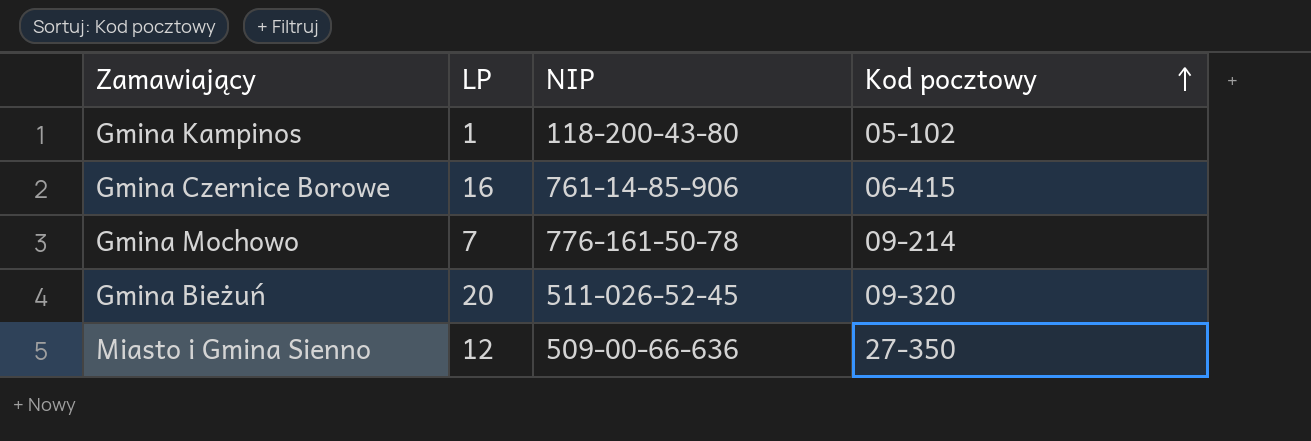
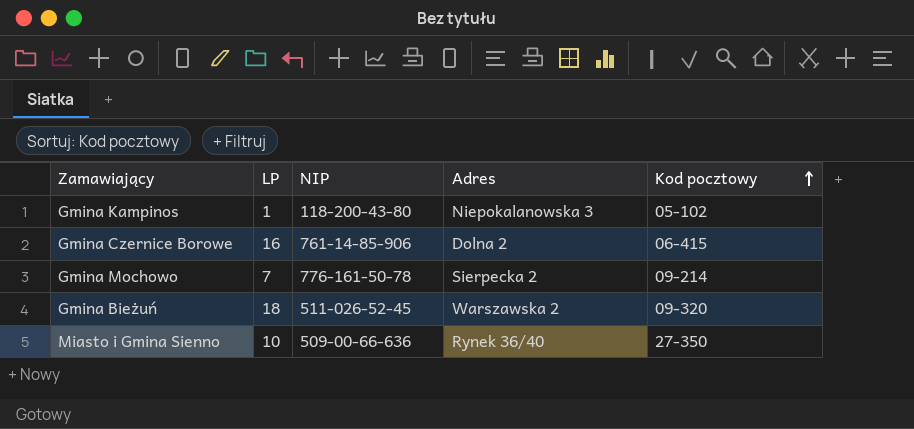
column Adres | position: none -> 4
Gmina Bieżuń | LP: 20 -> 18
Miasto i Gmina Sienno | LP: 12 -> 10

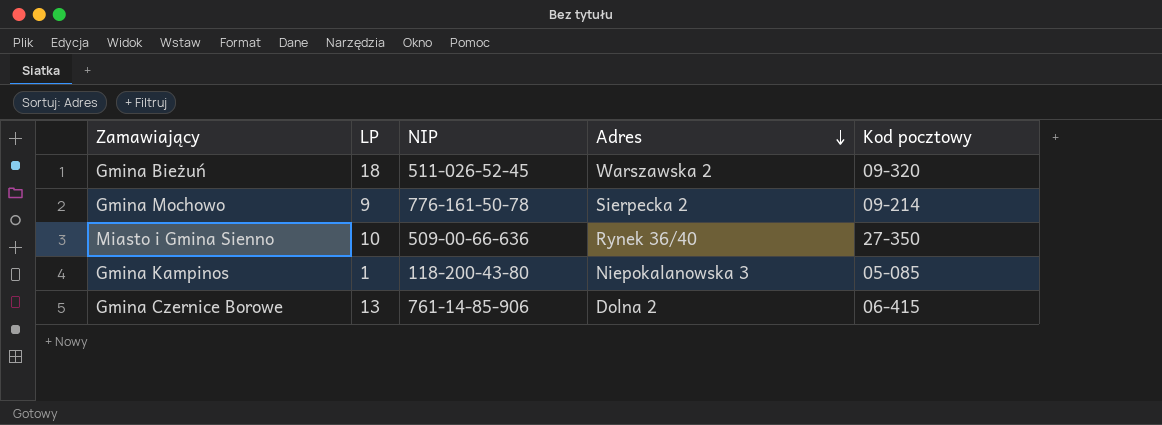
row order: Kod pocztowy ascending -> Adres descending
Gmina Mochowo | LP: 7 -> 9
Gmina Kampinos | Kod pocztowy: 05-102 -> 05-085
Gmina Czernice Borowe | LP: 16 -> 13

